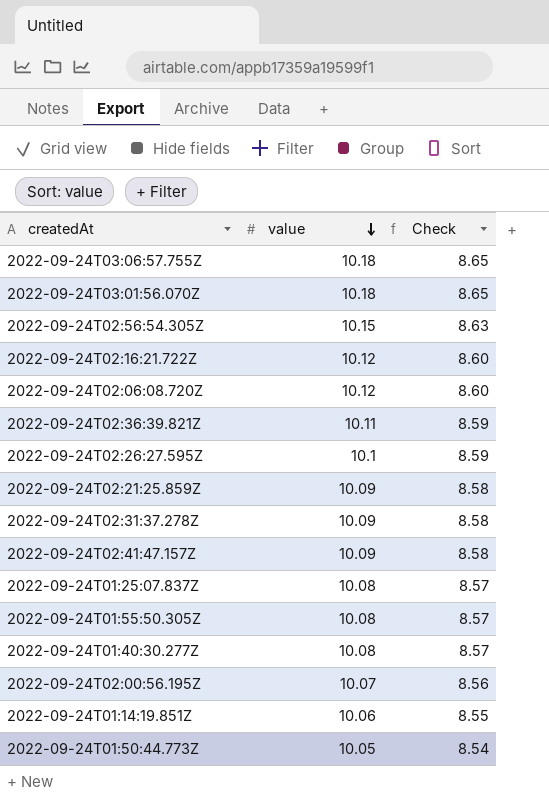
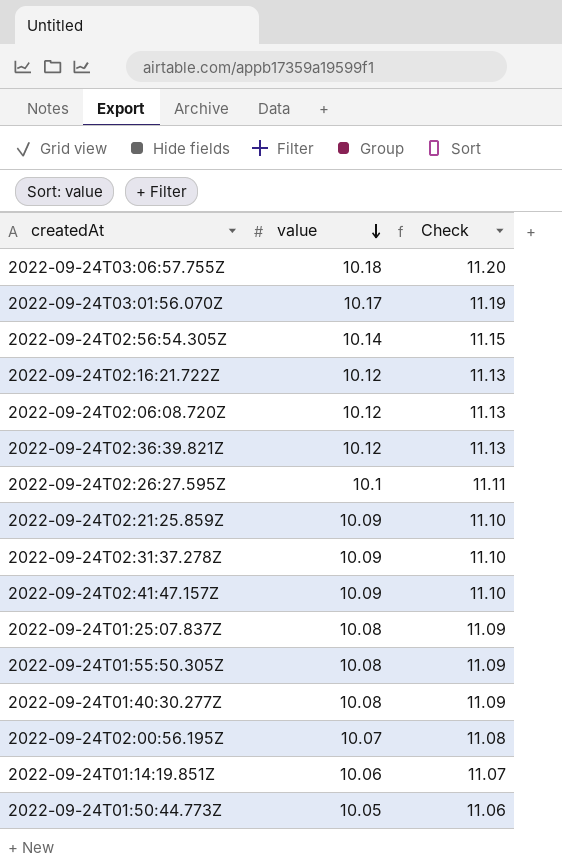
column Check | formula: [value] * 0.85 -> [value] * 1.1
2022-09-24T03:01:56.070Z | value: 10.18 -> 10.17
2022-09-24T02:56:54.305Z | value: 10.15 -> 10.14
2022-09-24T02:36:39.821Z | value: 10.11 -> 10.12

